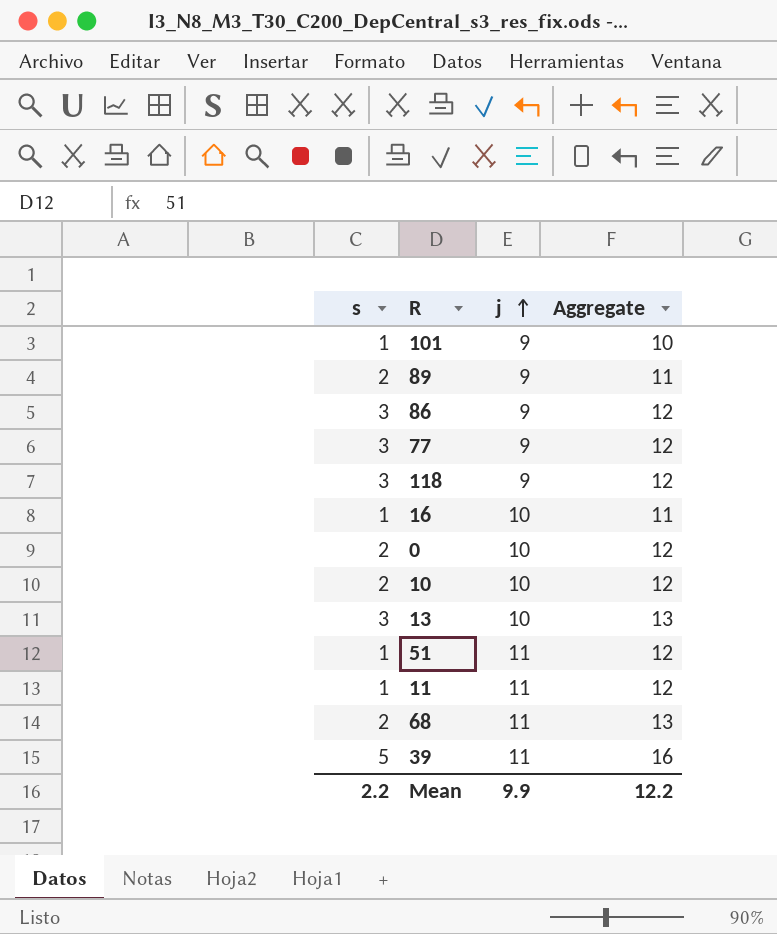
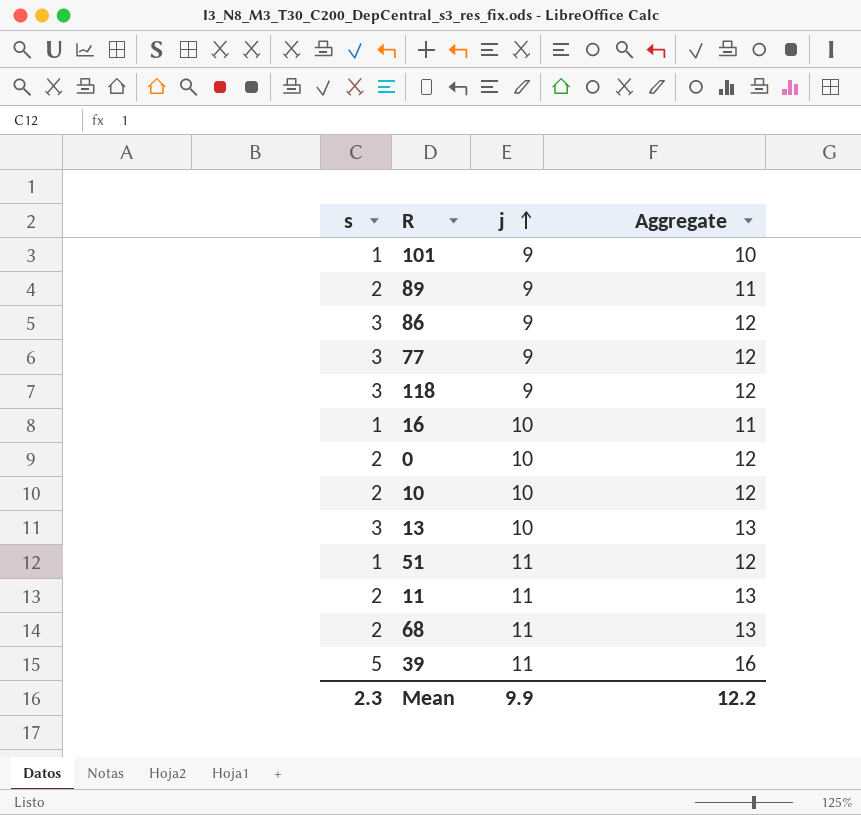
11 | s: 1 -> 2
11 | Aggregate: 12 -> 13
Mean | s: 2.2 -> 2.3

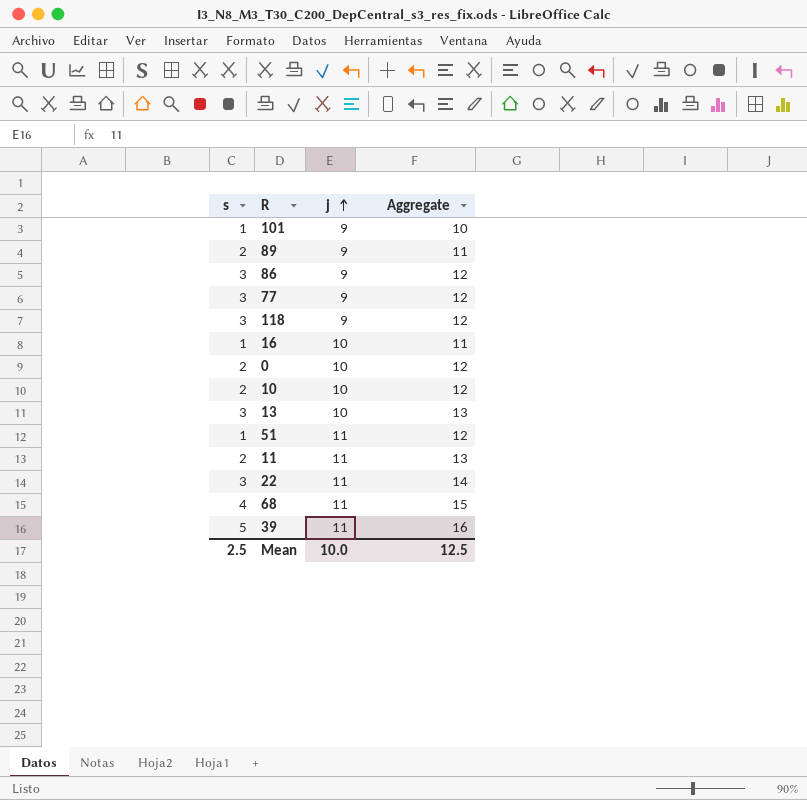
row 22: none -> 3 | 11 | 14
68 | s: 2 -> 4
68 | Aggregate: 13 -> 15
Mean | s: 2.3 -> 2.5
Mean | j: 9.9 -> 10.0
Mean | Aggregate: 12.2 -> 12.5

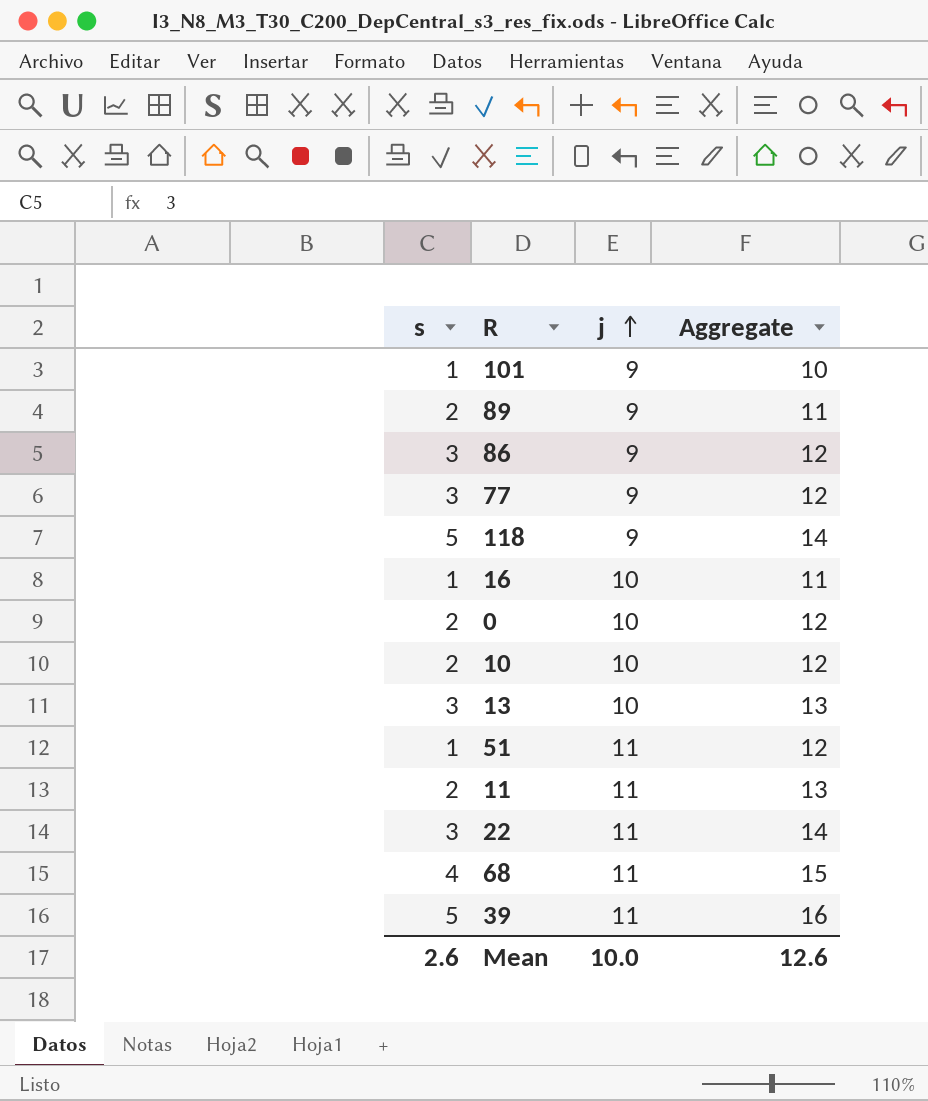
118 | s: 3 -> 5
118 | Aggregate: 12 -> 14
Mean | s: 2.5 -> 2.6
Mean | Aggregate: 12.5 -> 12.6

